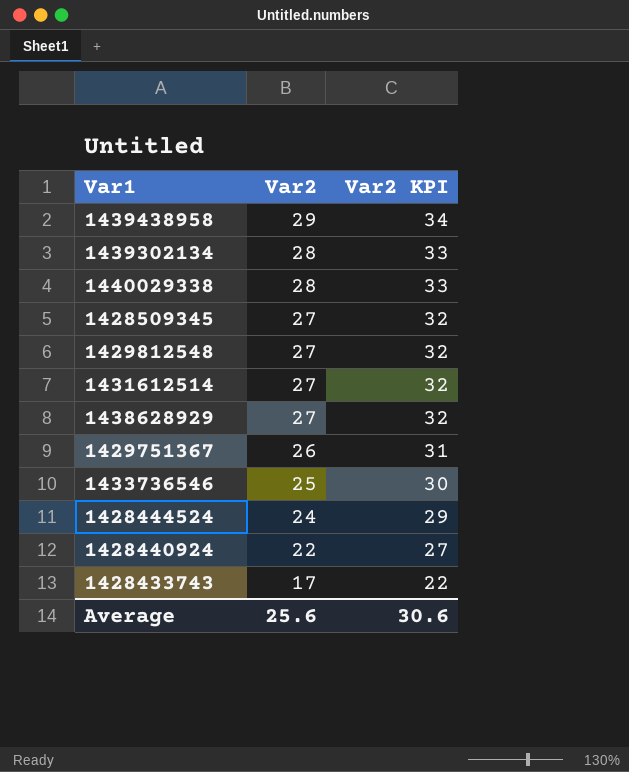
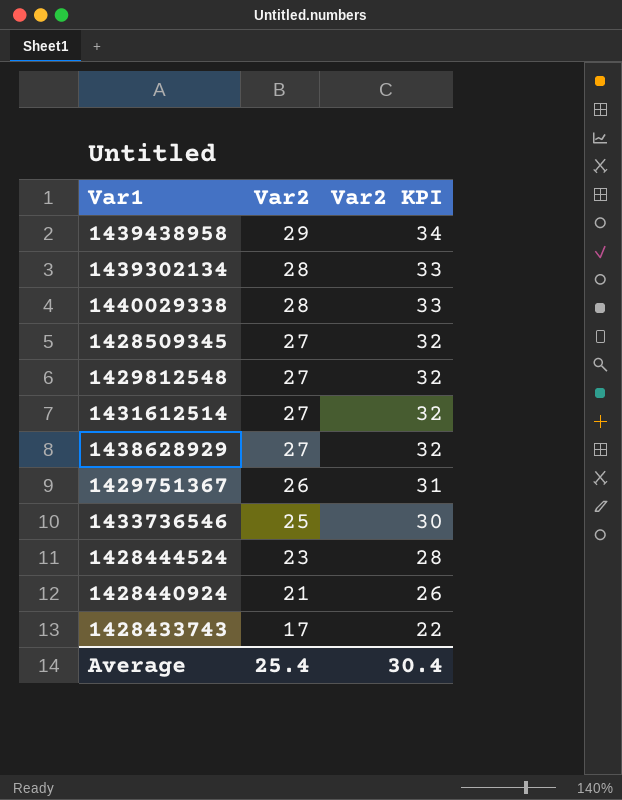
1428444524 | Var2: 24 -> 23
1428444524 | Var2 KPI: 29 -> 28
1428440924 | Var2: 22 -> 21
1428440924 | Var2 KPI: 27 -> 26
Average | Var2: 25.6 -> 25.4
Average | Var2 KPI: 30.6 -> 30.4

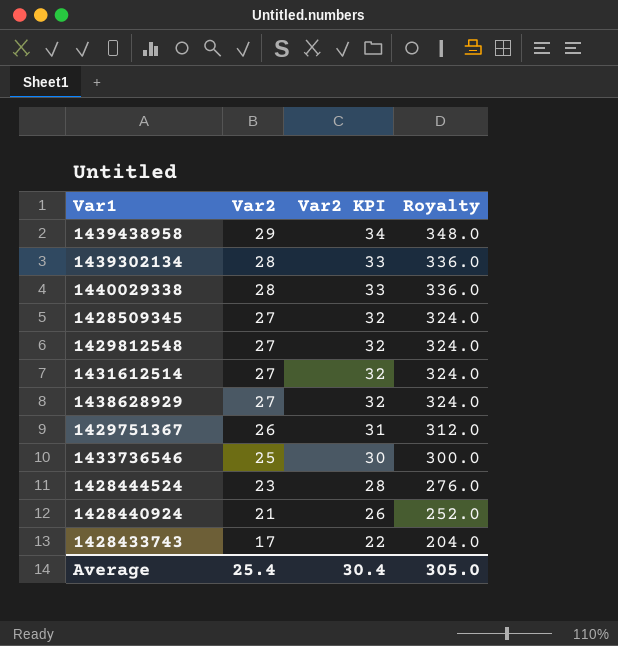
column Royalty | formula: none -> [Var2] * 12

